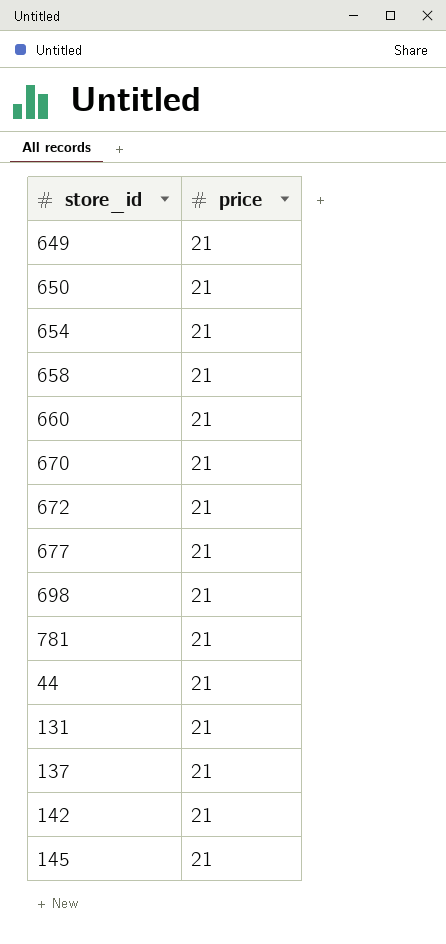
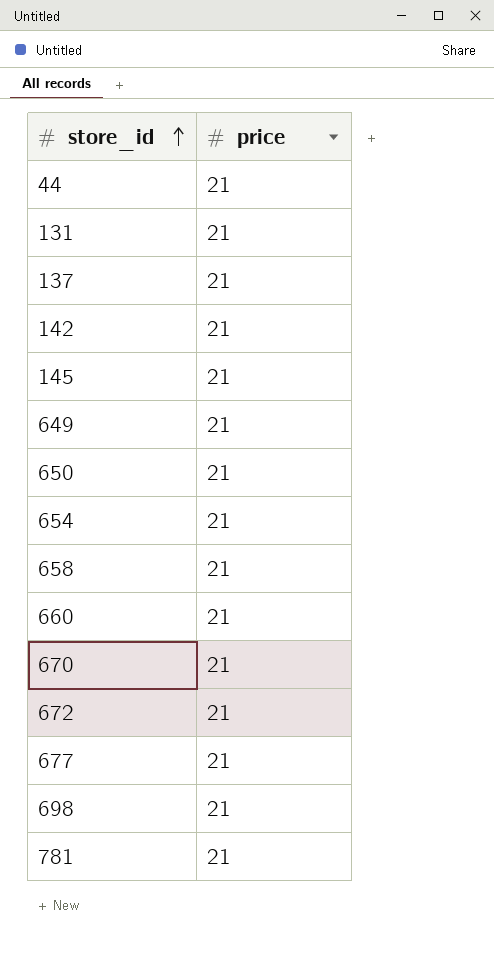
row order: none -> store_id ascending

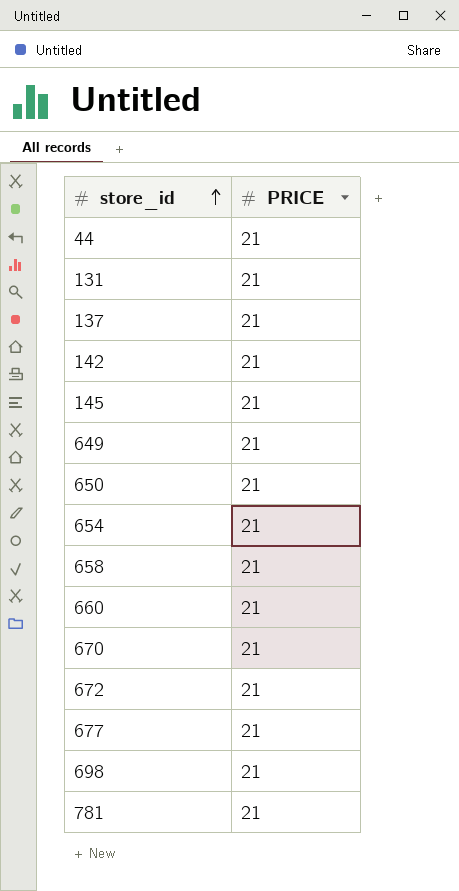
column name: price -> PRICE

